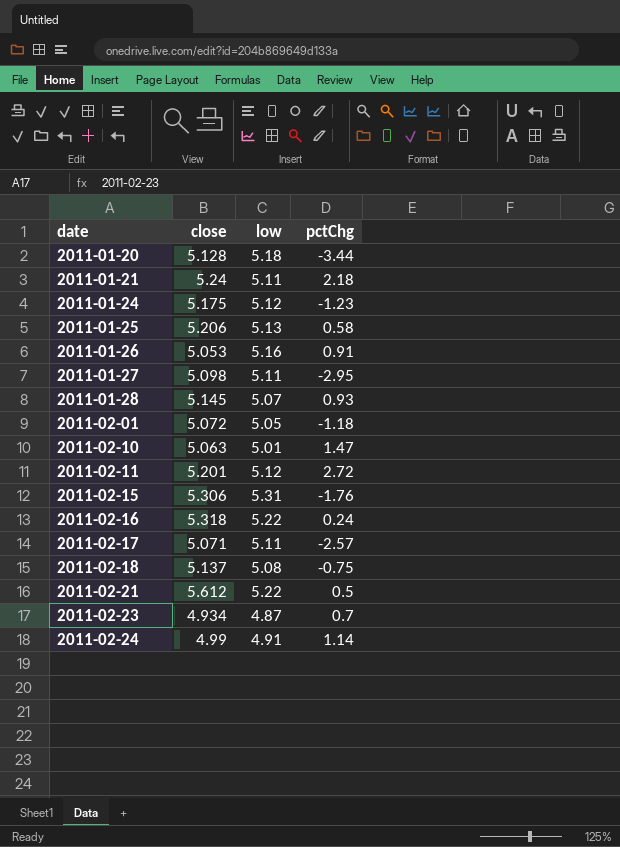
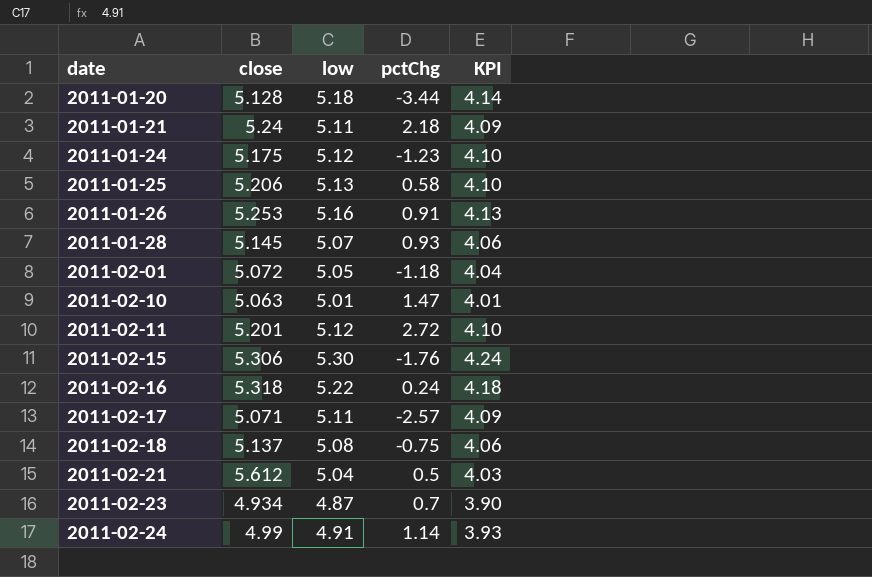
column KPI | formula: none -> [low] * 0.8
row 2011-01-27: 5.098 | 5.11 | -2.95 -> none
2011-01-26 | close: 5.053 -> 5.253
2011-02-15 | low: 5.31 -> 5.30
2011-02-21 | low: 5.22 -> 5.04

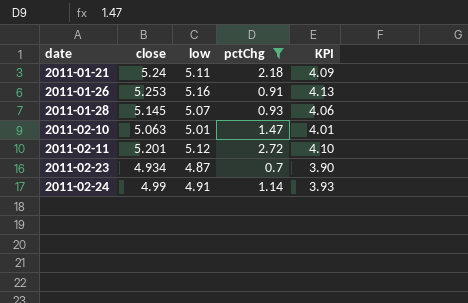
filter: none -> pctChg >= 0.7

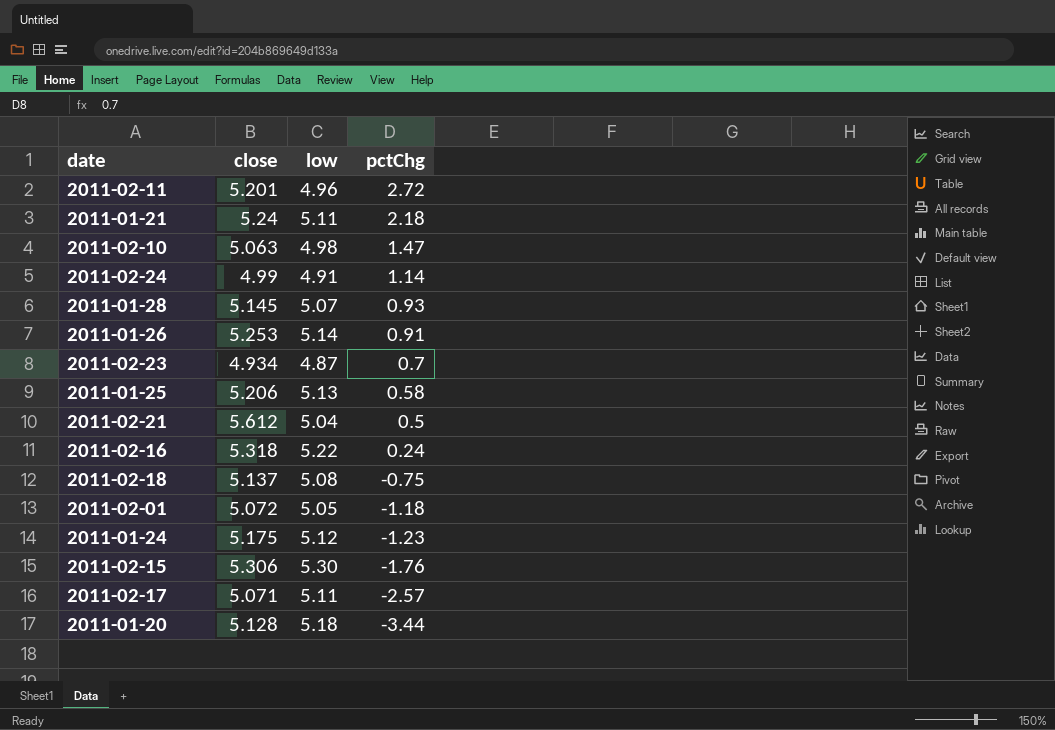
filter: pctChg >= 0.7 -> none
row order: date ascending -> pctChg descending
column KPI | formula: [low] * 0.8 -> none
2011-02-11 | low: 5.12 -> 4.96
2011-02-10 | low: 5.01 -> 4.98
2011-01-26 | low: 5.16 -> 5.14

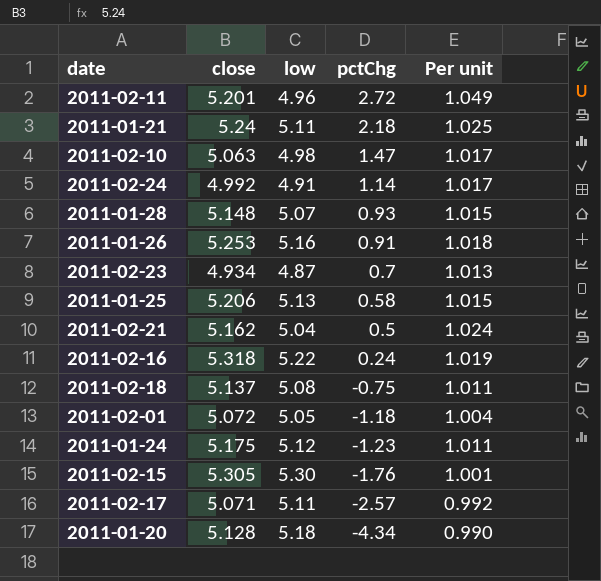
column Per unit | formula: none -> [close] / [low]
2011-02-24 | close: 4.99 -> 4.992
2011-01-28 | close: 5.145 -> 5.148
2011-01-26 | low: 5.14 -> 5.16
2011-02-21 | close: 5.612 -> 5.162
2011-02-15 | close: 5.306 -> 5.305
2011-01-20 | pctChg: -3.44 -> -4.34

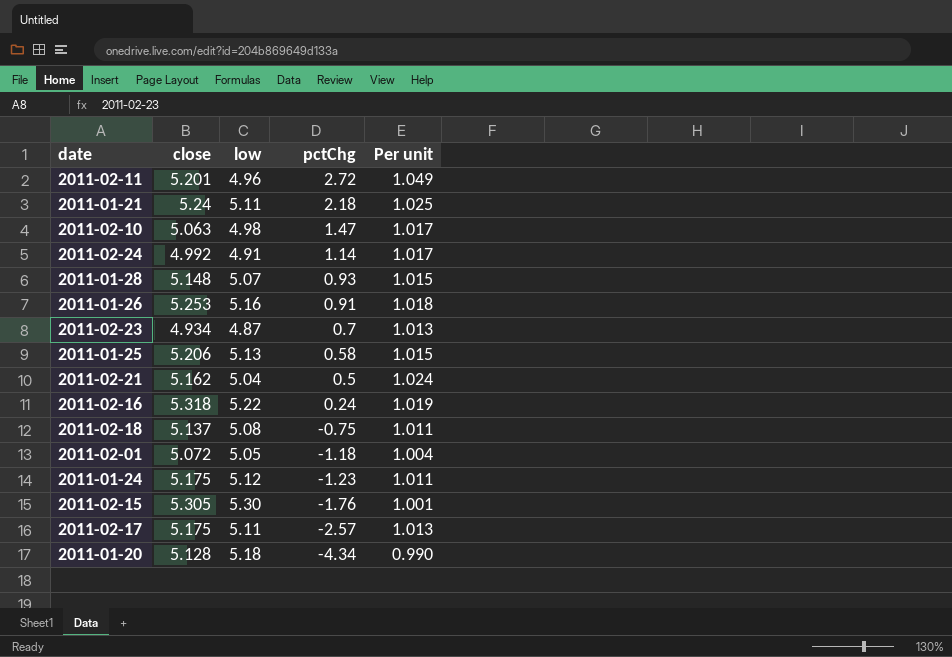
2011-02-17 | close: 5.071 -> 5.175
2011-02-17 | Per unit: 0.992 -> 1.013

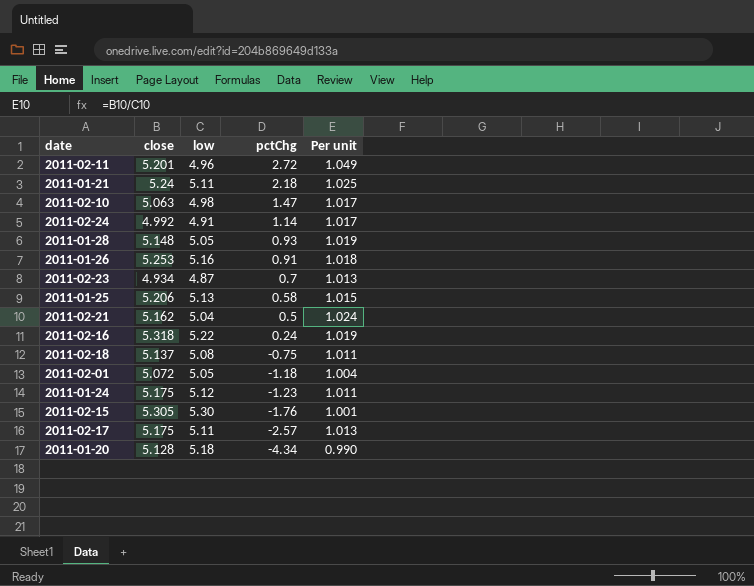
2011-01-28 | low: 5.07 -> 5.05
2011-01-28 | Per unit: 1.015 -> 1.019

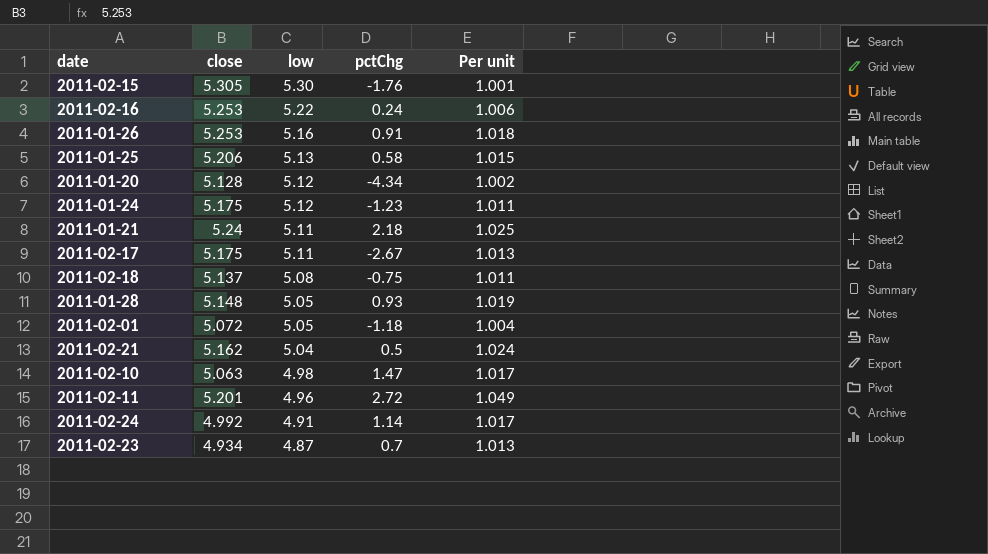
row order: pctChg descending -> low descending
2011-02-16 | close: 5.318 -> 5.253
2011-02-16 | Per unit: 1.019 -> 1.006
2011-01-20 | low: 5.18 -> 5.12
2011-01-20 | Per unit: 0.990 -> 1.002
2011-02-17 | pctChg: -2.57 -> -2.67

